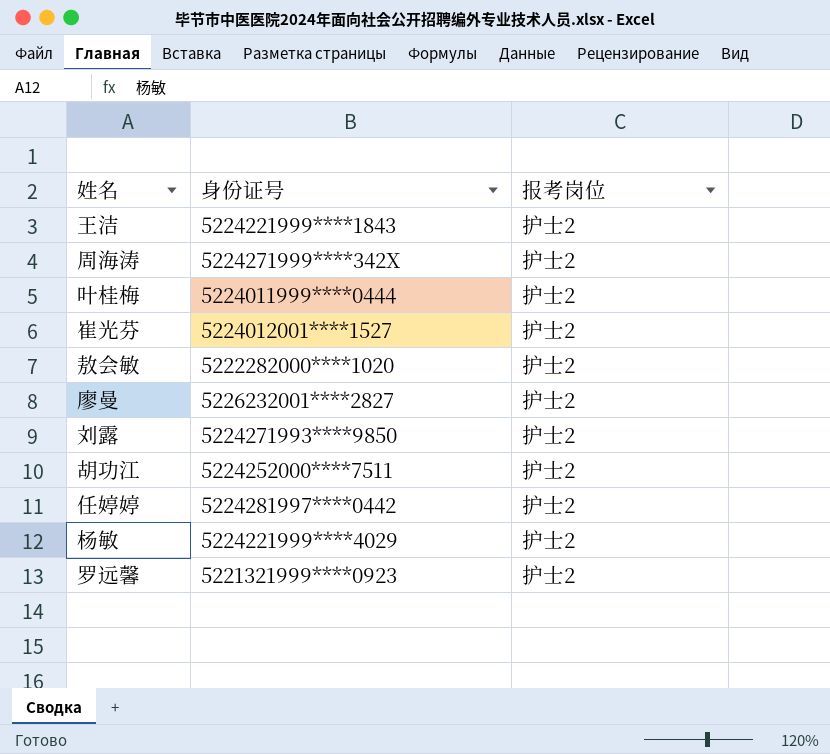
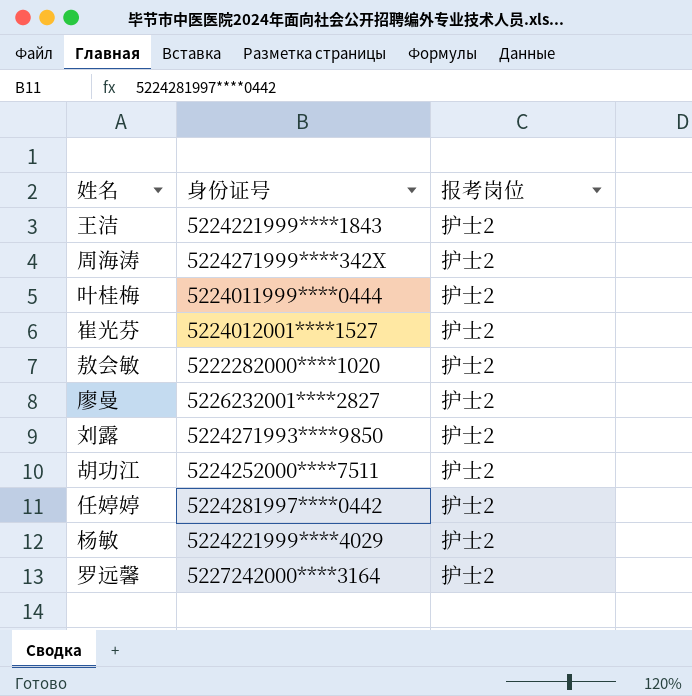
罗远馨 | 身份证号: 5221321999****0923 -> 5227242000****3164

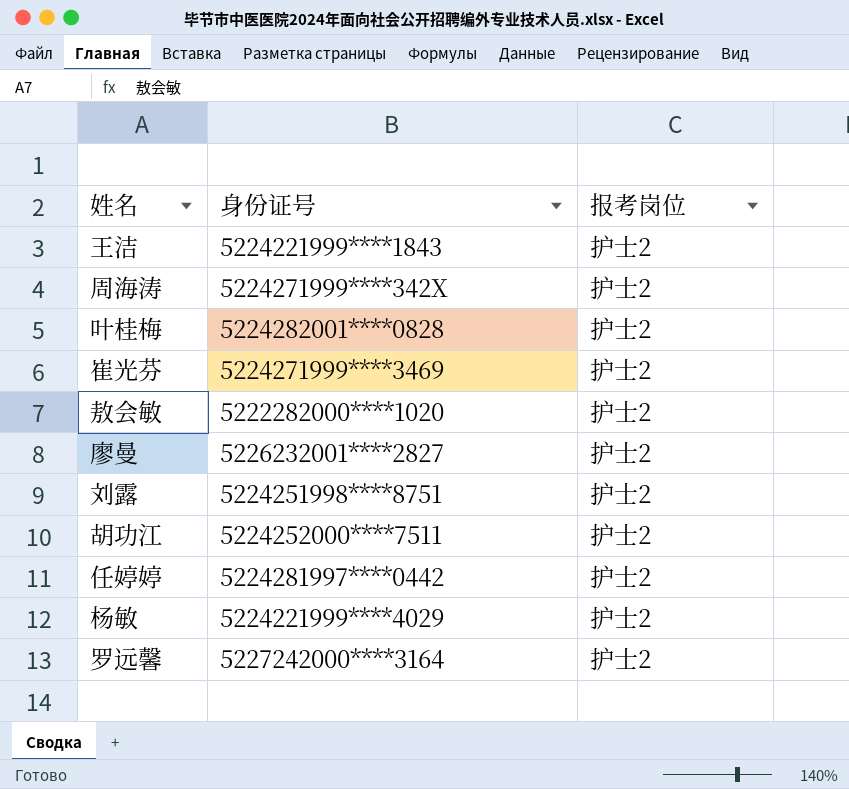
叶桂梅 | 身份证号: 5224011999****0444 -> 5224282001****0828
崔光芬 | 身份证号: 5224012001****1527 -> 5224271999****3469
刘露 | 身份证号: 5224271993****9850 -> 5224251998****8751

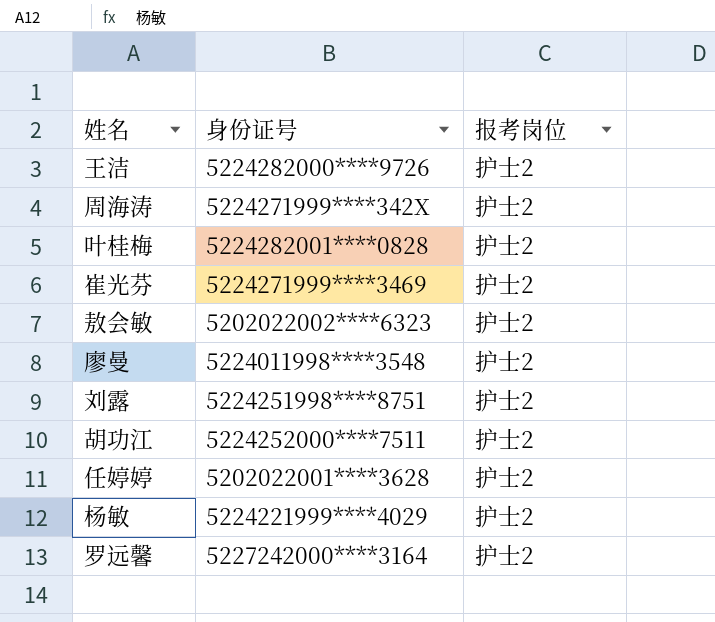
王洁 | 身份证号: 5224221999****1843 -> 5224282000****9726
敖会敏 | 身份证号: 5222282000****1020 -> 5202022002****6323
廖曼 | 身份证号: 5226232001****2827 -> 5224011998****3548
任婷婷 | 身份证号: 5224281997****0442 -> 5202022001****3628

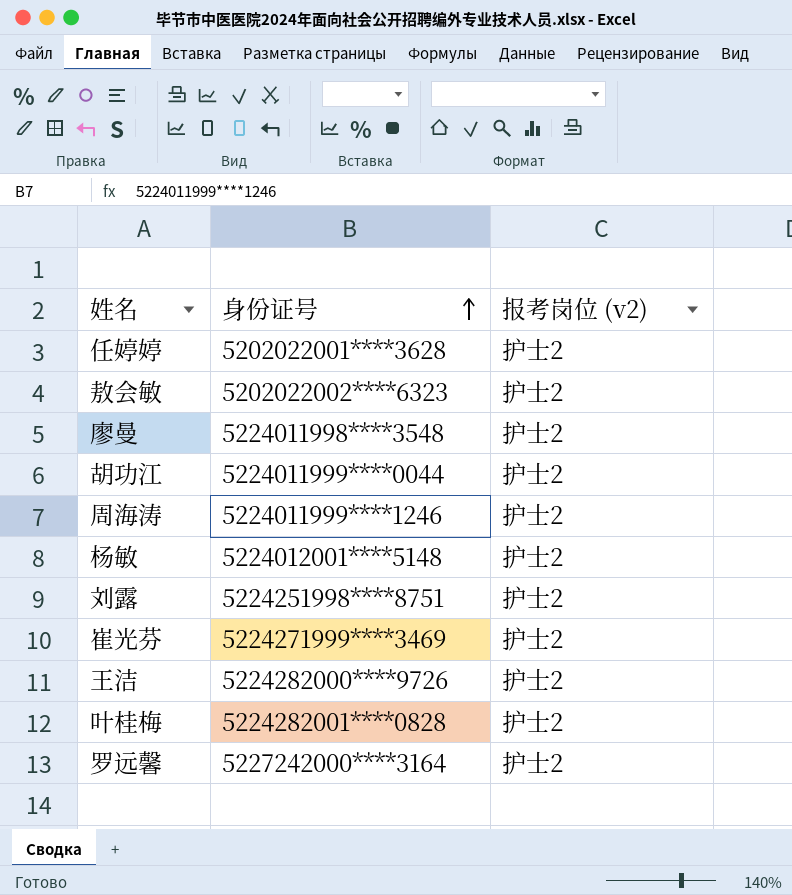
row order: none -> 身份证号 ascending
column name: 报考岗位 -> 报考岗位 (v2)
胡功江 | 身份证号: 5224252000****7511 -> 5224011999****0044
周海涛 | 身份证号: 5224271999****342X -> 5224011999****1246
杨敏 | 身份证号: 5224221999****4029 -> 5224012001****5148

